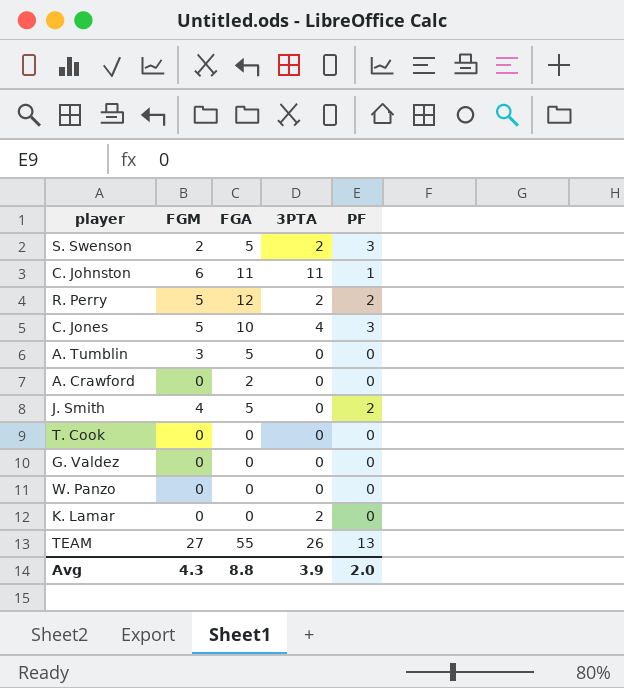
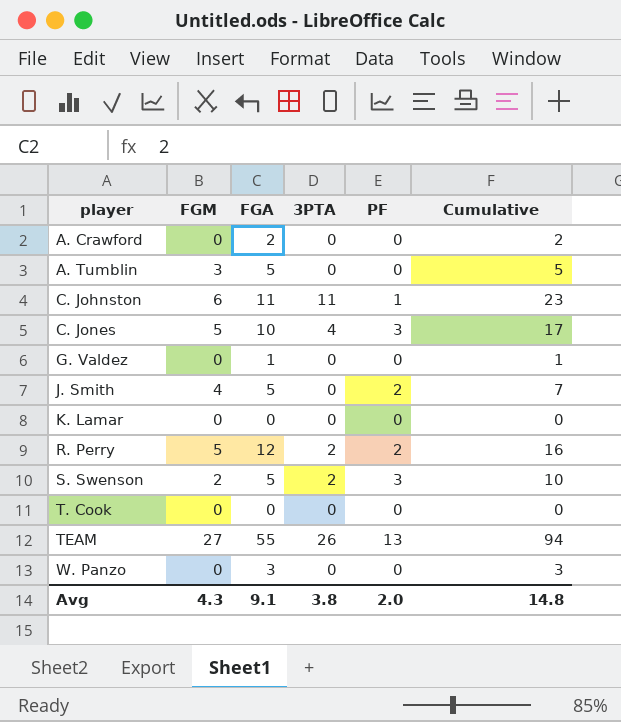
row order: none -> player ascending
column Cumulative | formula: none -> [FGA] + [3PTA] + [PF]
G. Valdez | FGA: 0 -> 1
K. Lamar | 3PTA: 2 -> 0
W. Panzo | FGA: 0 -> 3
Avg | FGA: 8.8 -> 9.1
Avg | 3PTA: 3.9 -> 3.8

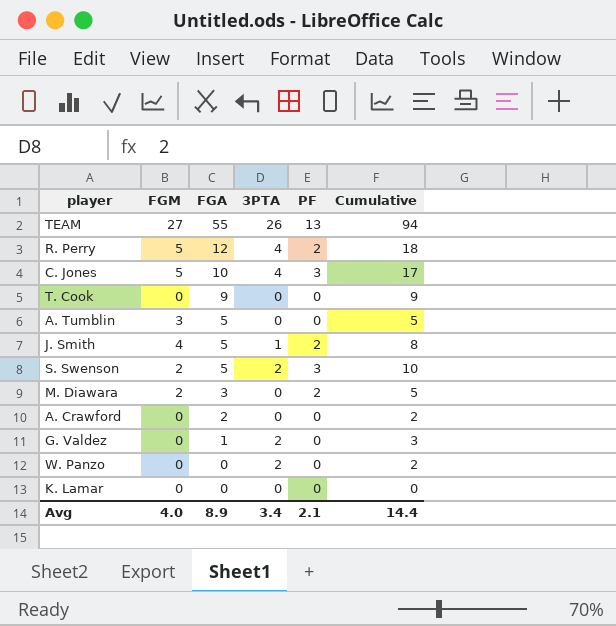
row order: player ascending -> FGA descending
row C. Johnston: 6 | 11 | 11 | 1 | 23 -> none
R. Perry | 3PTA: 2 -> 4
R. Perry | Cumulative: 16 -> 18
T. Cook | FGA: 0 -> 9
T. Cook | Cumulative: 0 -> 9
J. Smith | 3PTA: 0 -> 1
J. Smith | Cumulative: 7 -> 8
row M. Diawara: none -> 2 | 3 | 0 | 2 | 5
G. Valdez | 3PTA: 0 -> 2
G. Valdez | Cumulative: 1 -> 3
W. Panzo | FGA: 3 -> 0
W. Panzo | 3PTA: 0 -> 2
W. Panzo | Cumulative: 3 -> 2
Avg | FGM: 4.3 -> 4.0
Avg | FGA: 9.1 -> 8.9
Avg | 3PTA: 3.8 -> 3.4
Avg | PF: 2.0 -> 2.1
Avg | Cumulative: 14.8 -> 14.4

